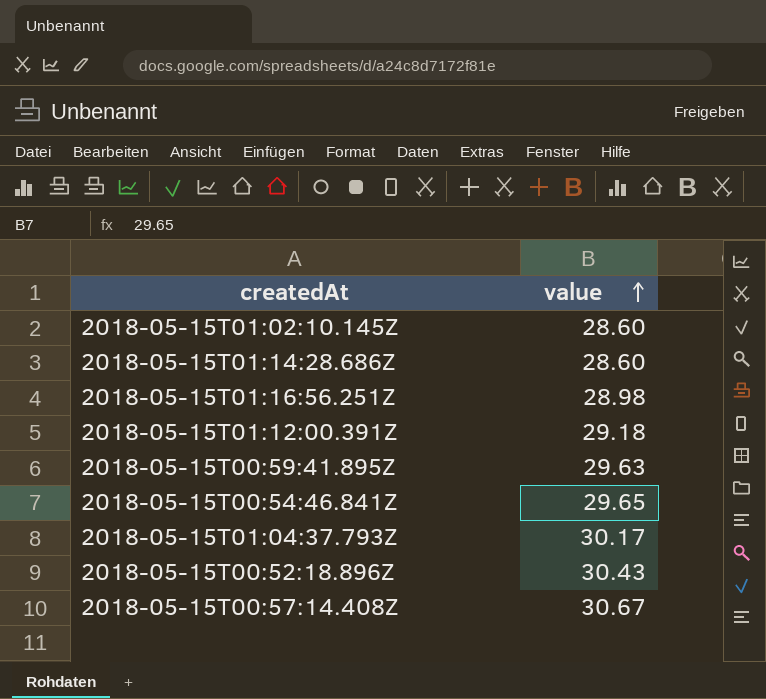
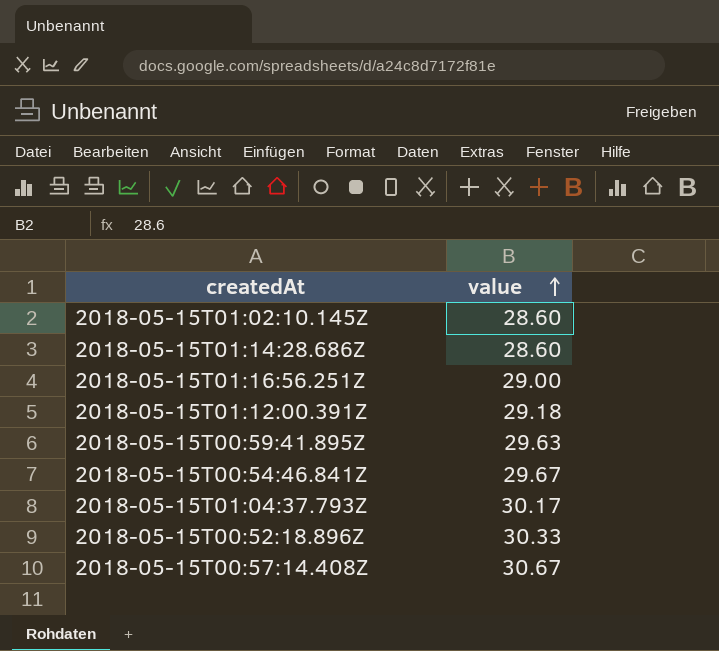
2018-05-15T01:16:56.251Z | value: 28.98 -> 29.00
2018-05-15T00:54:46.841Z | value: 29.65 -> 29.67
2018-05-15T00:52:18.896Z | value: 30.43 -> 30.33

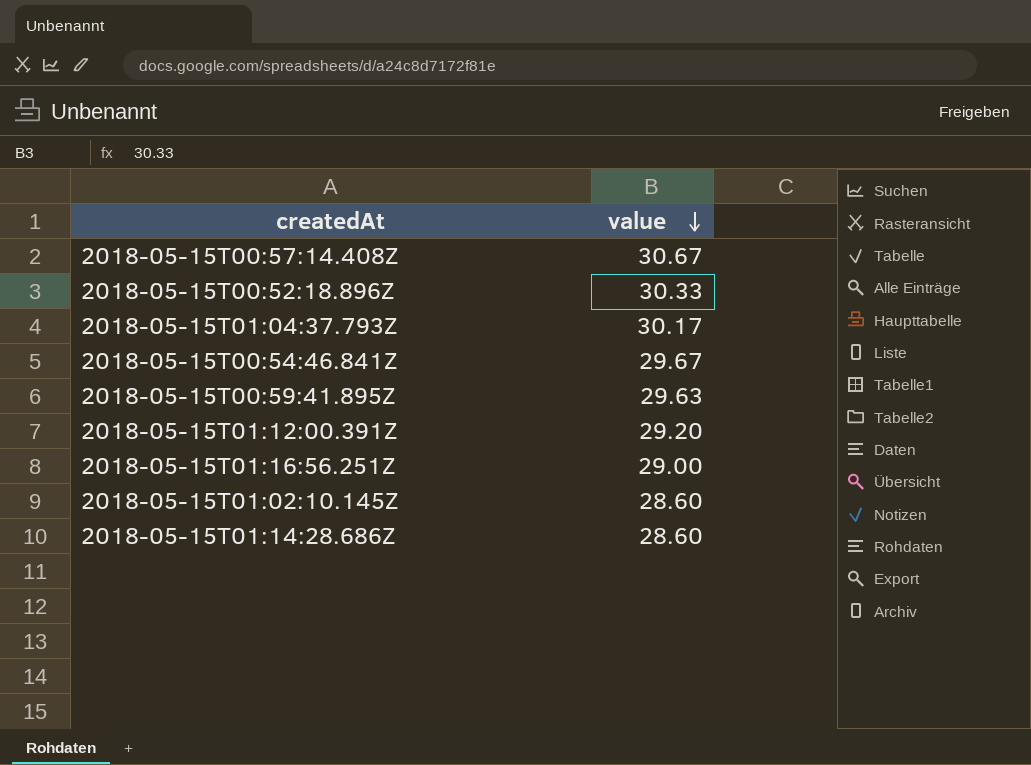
row order: value ascending -> value descending
2018-05-15T01:12:00.391Z | value: 29.18 -> 29.20

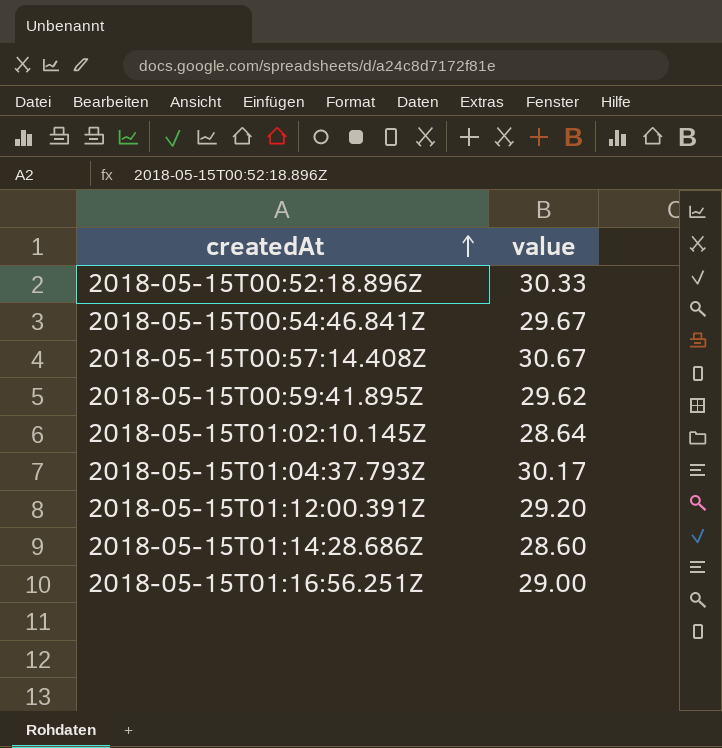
row order: value descending -> createdAt ascending
2018-05-15T00:59:41.895Z | value: 29.63 -> 29.62
2018-05-15T01:02:10.145Z | value: 28.60 -> 28.64

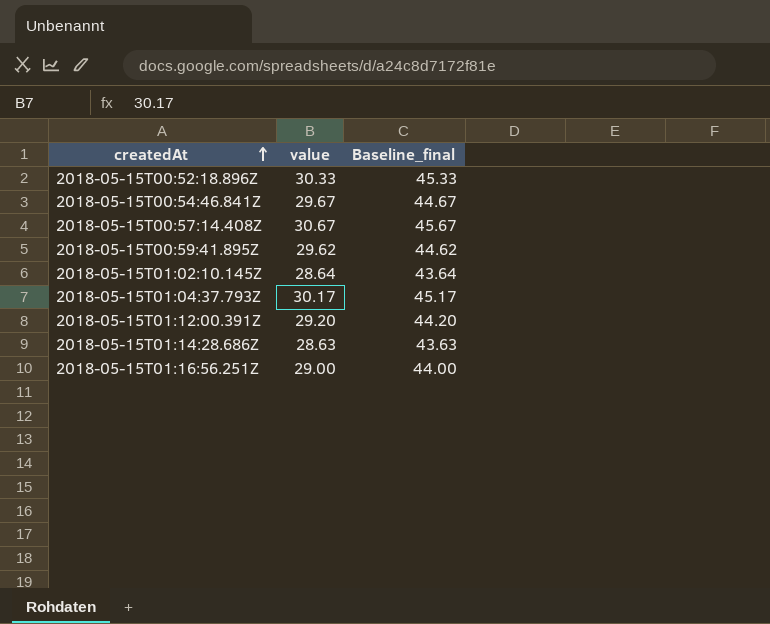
column Baseline_final | formula: none -> [value] + 15
2018-05-15T01:14:28.686Z | value: 28.60 -> 28.63

